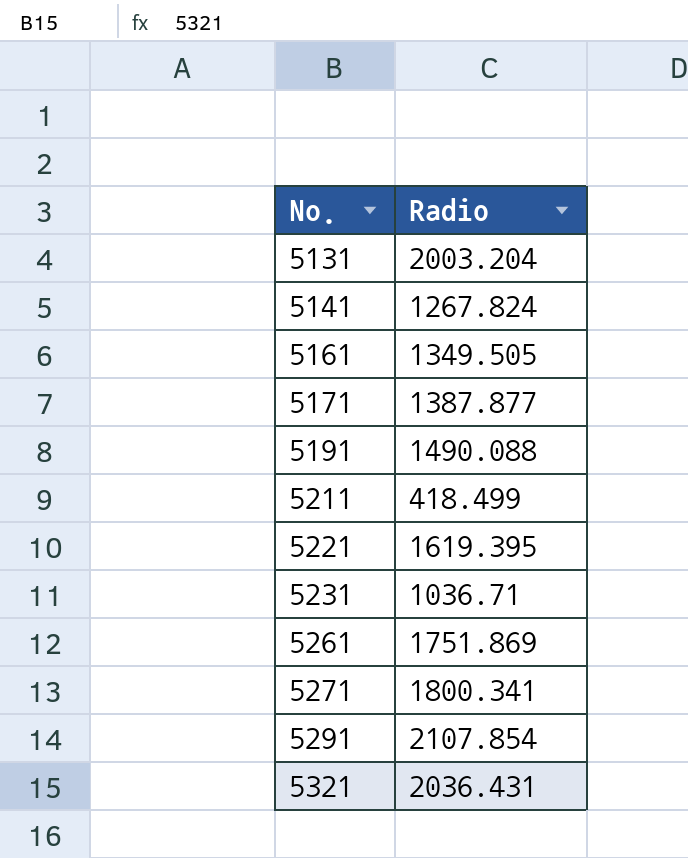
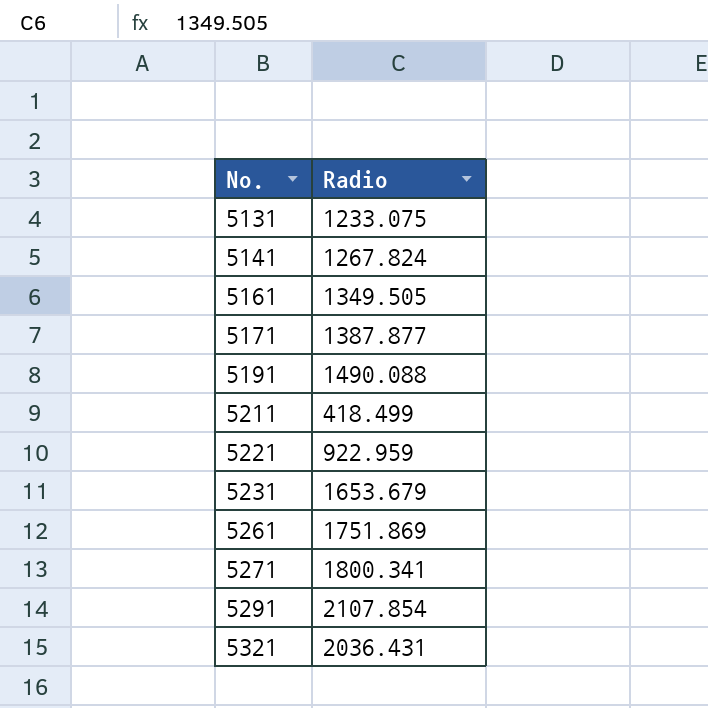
5131 | Radio: 2003.204 -> 1233.075
5221 | Radio: 1619.395 -> 922.959
5231 | Radio: 1036.71 -> 1653.679

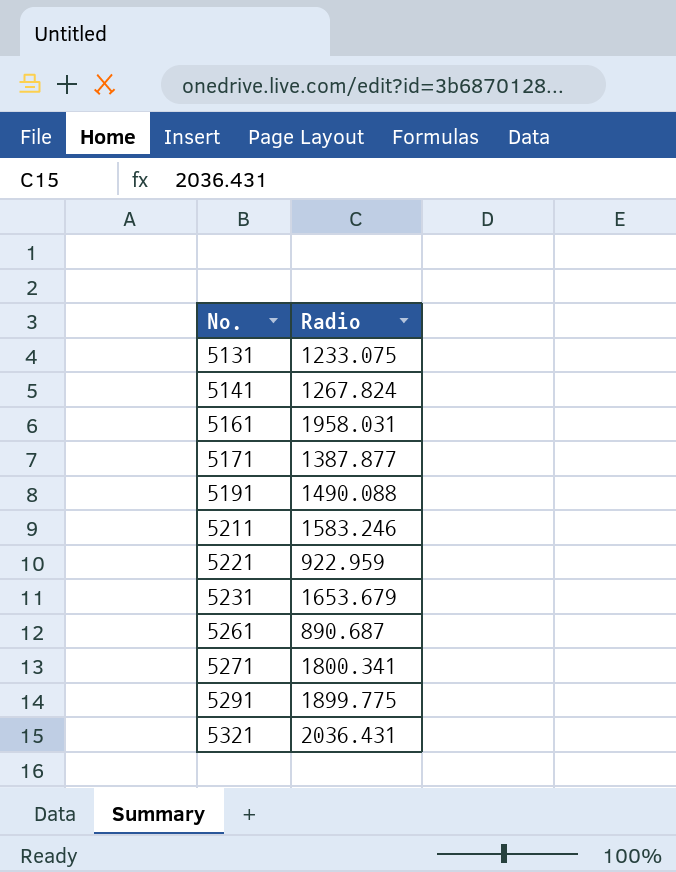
5161 | Radio: 1349.505 -> 1958.031
5211 | Radio: 418.499 -> 1583.246
5261 | Radio: 1751.869 -> 890.687
5291 | Radio: 2107.854 -> 1899.775

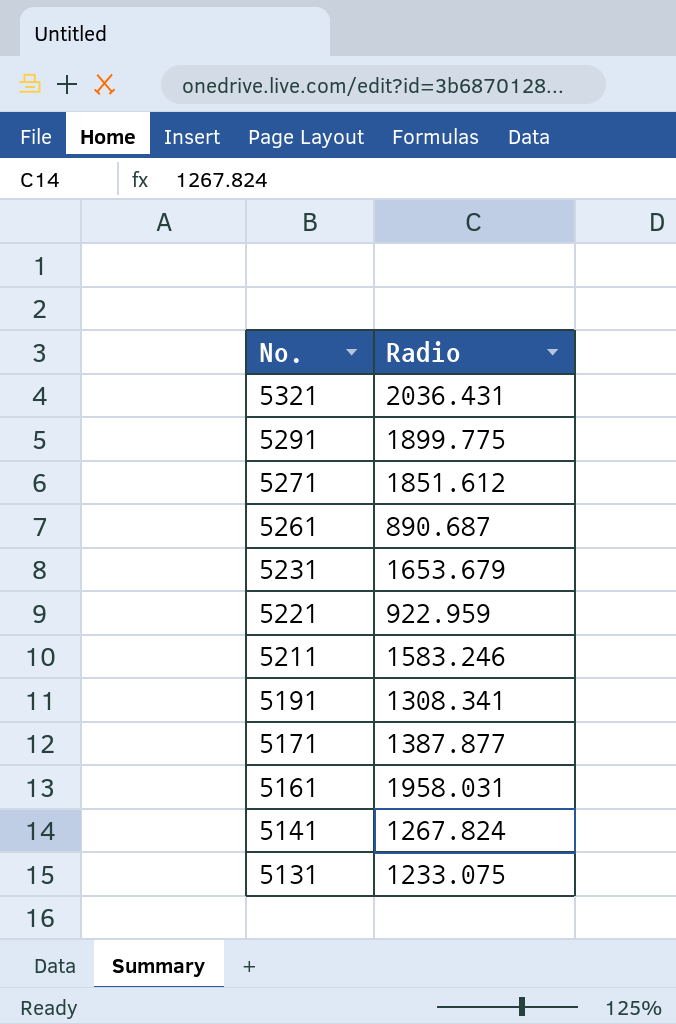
row order: No. ascending -> No. descending
5271 | Radio: 1800.341 -> 1851.612
5191 | Radio: 1490.088 -> 1308.341

